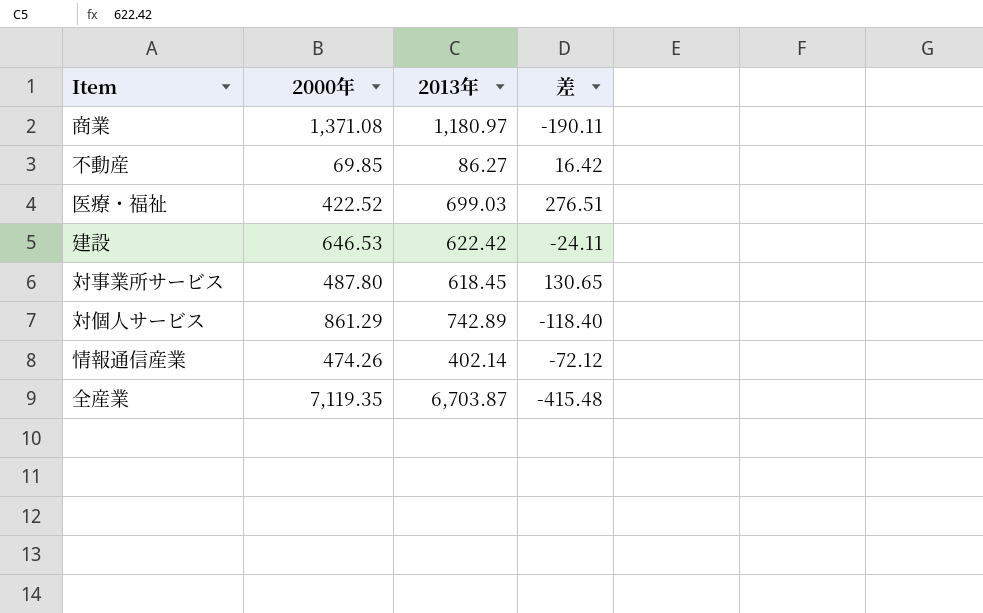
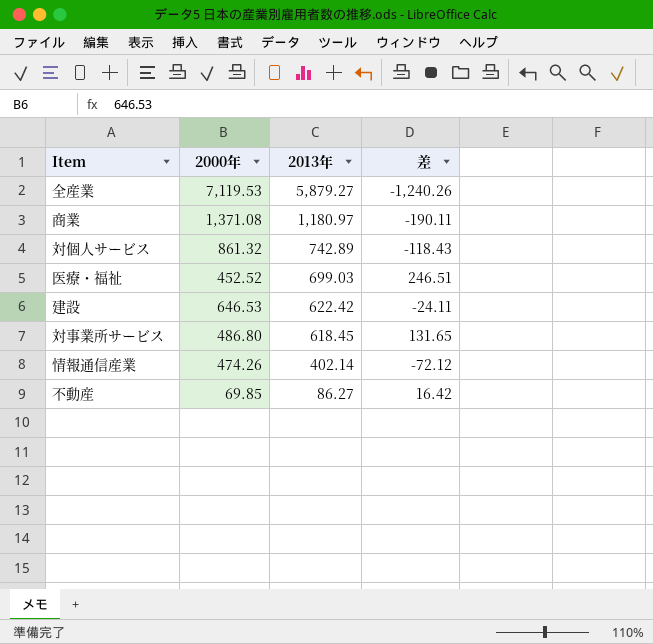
row order: none -> 2013年 descending
全産業 | 2000年: 7,119.35 -> 7,119.53
全産業 | 2013年: 6,703.87 -> 5,879.27
全産業 | 差: -415.48 -> -1,240.26
対個人サービス | 2000年: 861.29 -> 861.32
対個人サービス | 差: -118.40 -> -118.43
医療・福祉 | 2000年: 422.52 -> 452.52
医療・福祉 | 差: 276.51 -> 246.51
対事業所サービス | 2000年: 487.80 -> 486.80
対事業所サービス | 差: 130.65 -> 131.65

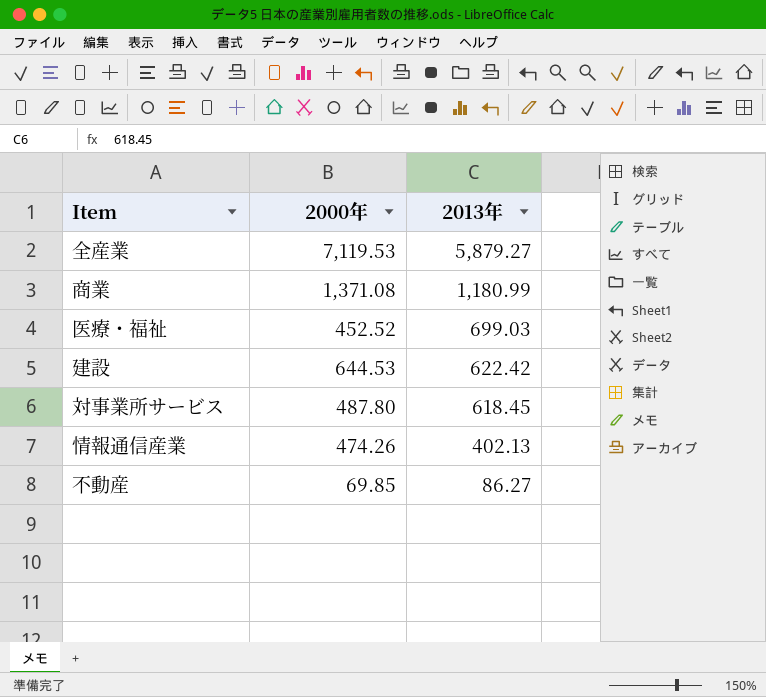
column 差 | formula: [2013年] - [2000年] -> none
row 対個人サービス: 861.32 | 742.89 | -118.43 -> none
商業 | 2013年: 1,180.97 -> 1,180.99
建設 | 2000年: 646.53 -> 644.53
対事業所サービス | 2000年: 486.80 -> 487.80
情報通信産業 | 2013年: 402.14 -> 402.13

